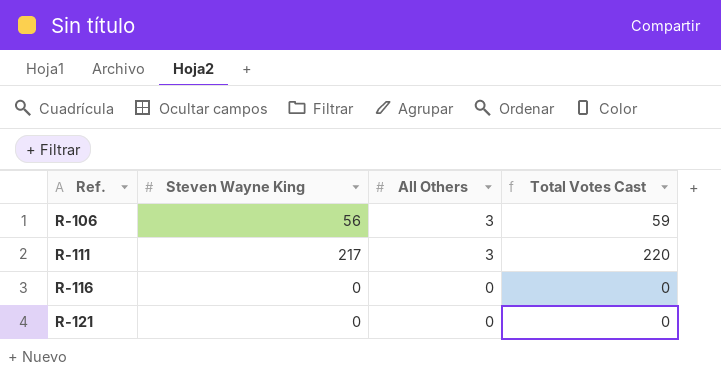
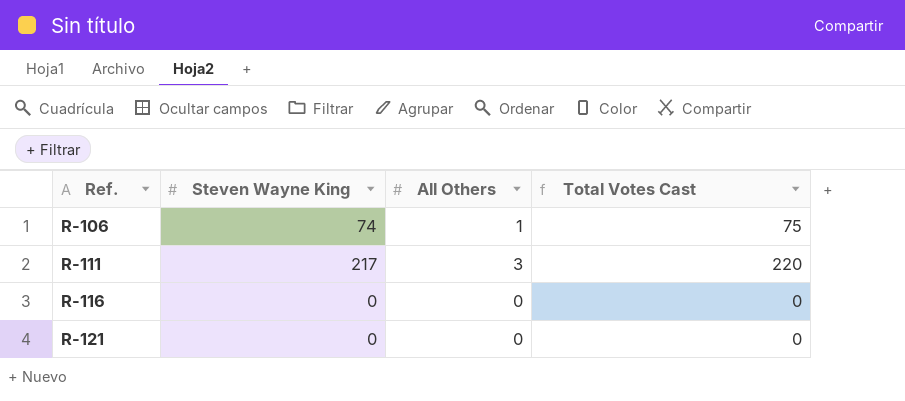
R-106 | Steven Wayne King: 56 -> 74
R-106 | All Others: 3 -> 1
R-106 | Total Votes Cast: 59 -> 75

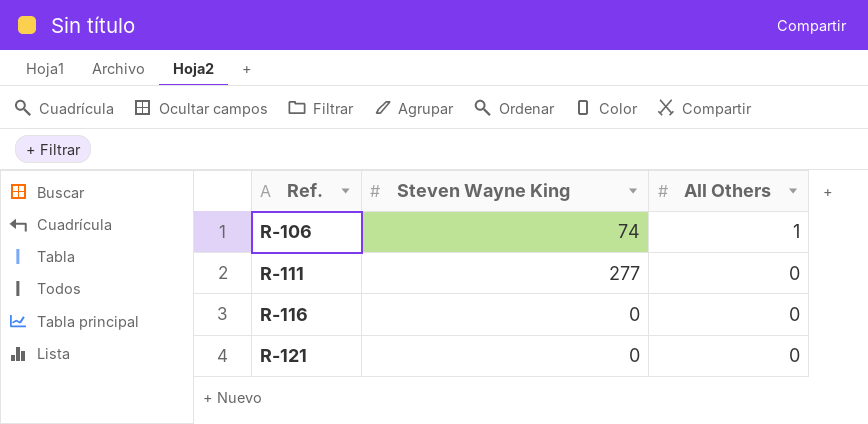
column Total Votes Cast | formula: [Steven Wayne King] + [All Others] -> none
R-111 | Steven Wayne King: 217 -> 277
R-111 | All Others: 3 -> 0

